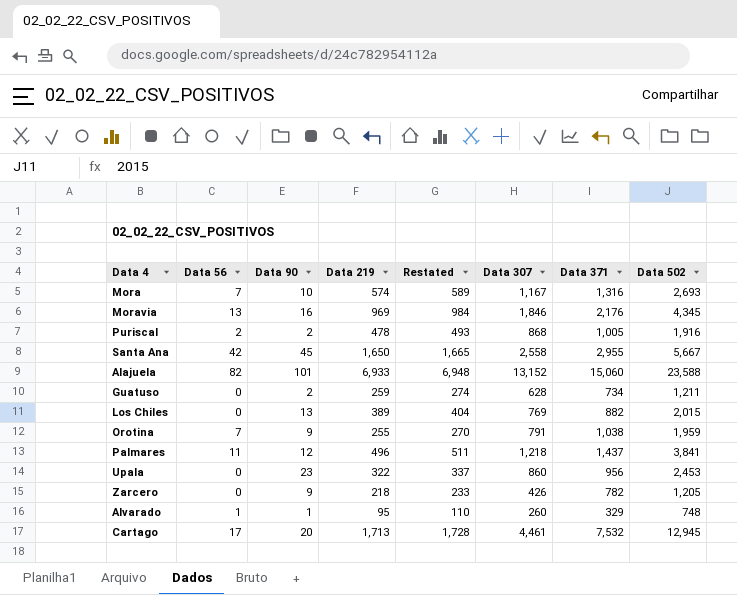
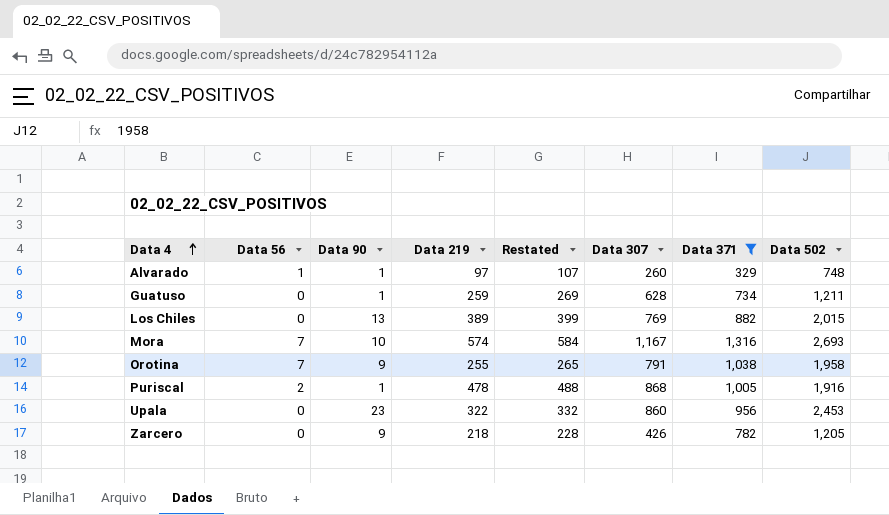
filter: none -> Data 371 <= 1,316
row order: none -> Data 4 ascending
column Restated | formula: [Data 219] + 15 -> [Data 219] + 10
Alvarado | Data 219: 95 -> 97
Guatuso | Data 90: 2 -> 1
Orotina | Data 502: 1,959 -> 1,958
Puriscal | Data 90: 2 -> 1

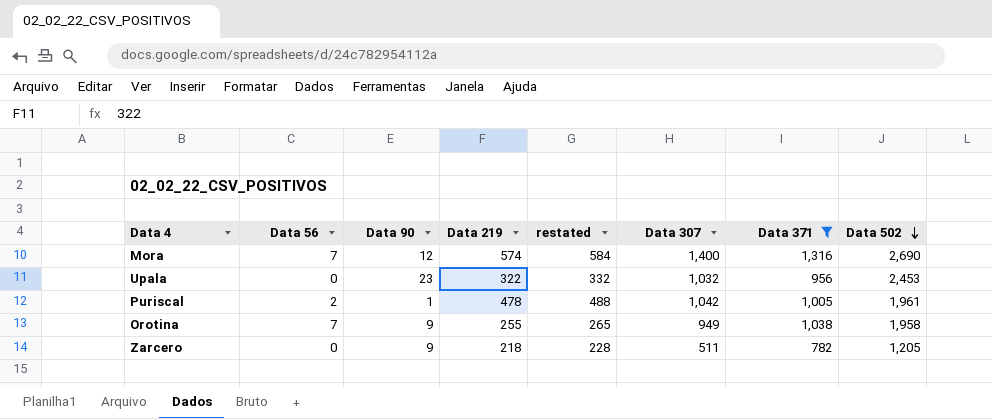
row order: Data 4 ascending -> Data 502 descending
column name: Restated -> restated
row Alvarado: 1 | 1 | 97 | 107 | 260 | 329 | 748 -> none
row Guatuso: 0 | 1 | 259 | 269 | 628 | 734 | 1,211 -> none
row Los Chiles: 0 | 13 | 389 | 399 | 769 | 882 | 2,015 -> none
Mora | Data 90: 10 -> 12
Mora | Data 307: 1,167 -> 1,400
Mora | Data 502: 2,693 -> 2,690
Upala | Data 307: 860 -> 1,032
Puriscal | Data 307: 868 -> 1,042
Puriscal | Data 502: 1,916 -> 1,961
Orotina | Data 307: 791 -> 949
Zarcero | Data 307: 426 -> 511

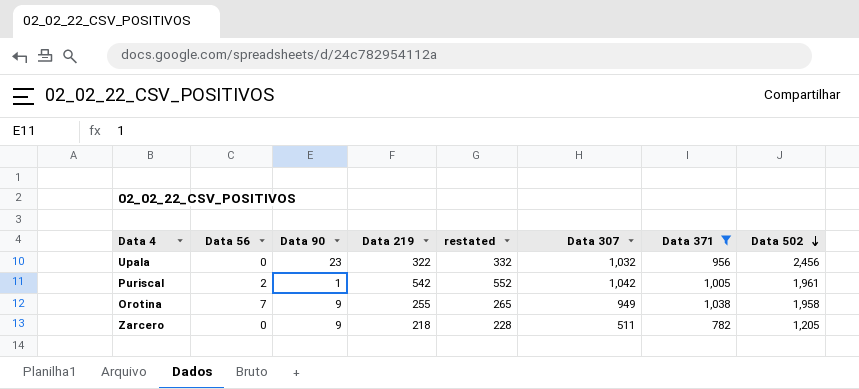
row Mora: 7 | 12 | 574 | 584 | 1,400 | 1,316 | 2,690 -> none
Upala | Data 502: 2,453 -> 2,456
Puriscal | Data 219: 478 -> 542
Puriscal | restated: 488 -> 552

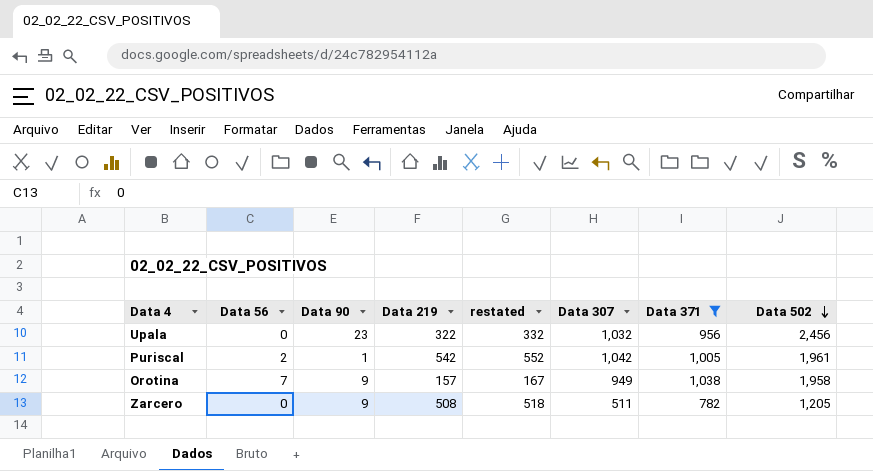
Orotina | Data 219: 255 -> 157
Orotina | restated: 265 -> 167
Zarcero | Data 219: 218 -> 508
Zarcero | restated: 228 -> 518

